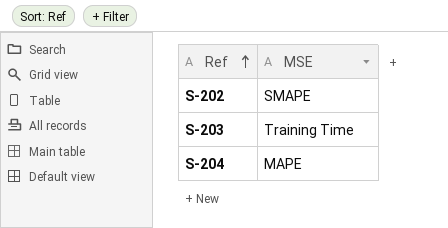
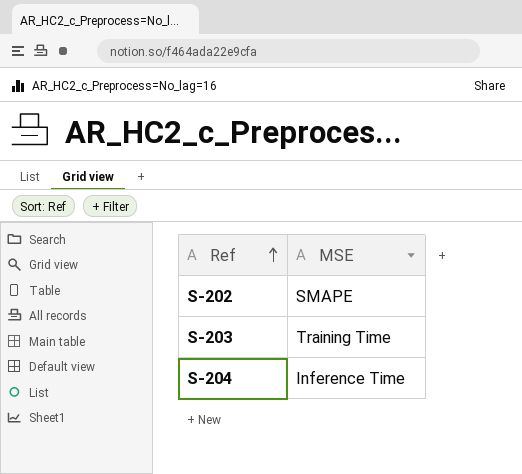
S-204 | MSE: MAPE -> Inference Time

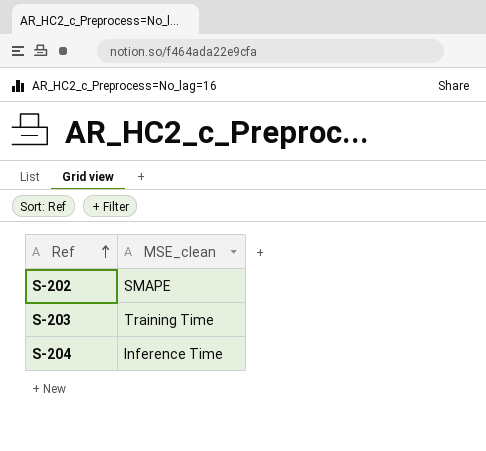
column name: MSE -> MSE_clean

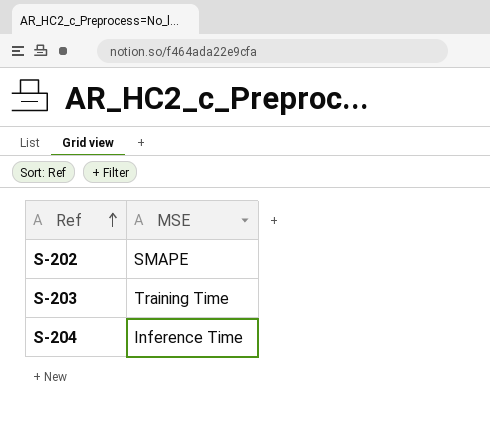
column name: MSE_clean -> MSE

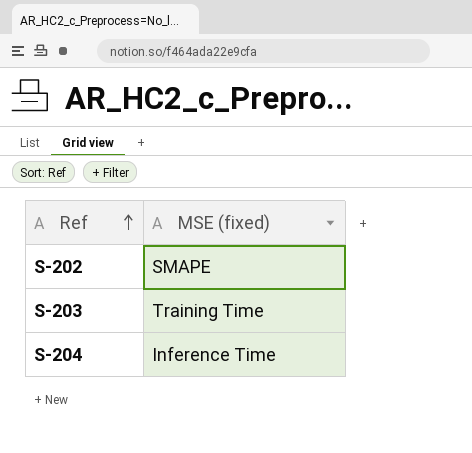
column name: MSE -> MSE (fixed)

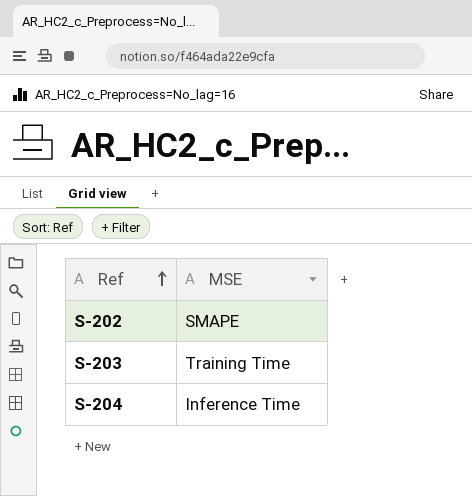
column name: MSE (fixed) -> MSE

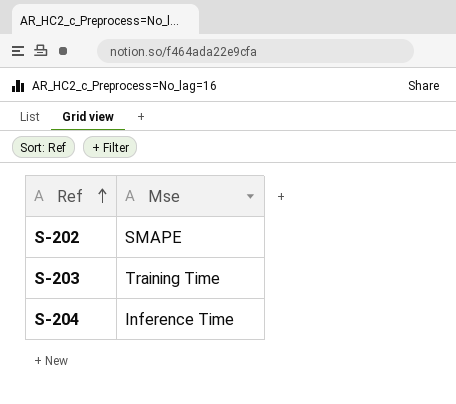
column name: MSE -> Mse

